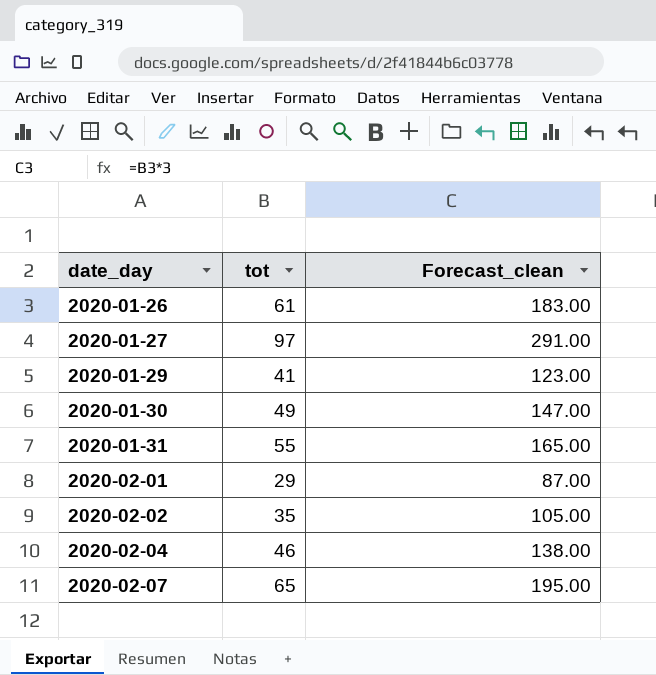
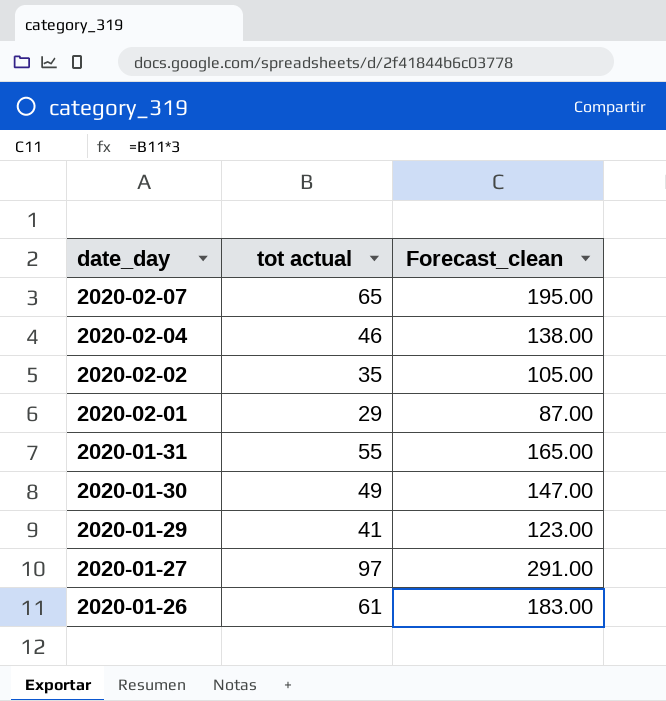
row order: date_day ascending -> date_day descending
column name: tot -> tot actual

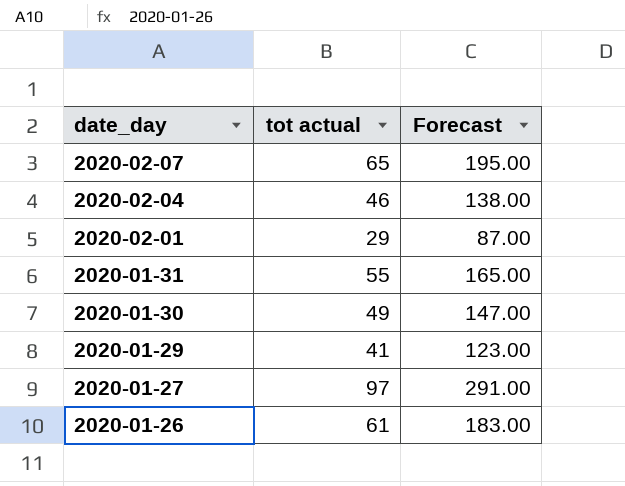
column name: Forecast_clean -> Forecast
row 2020-02-02: 35 | 105.00 -> none

